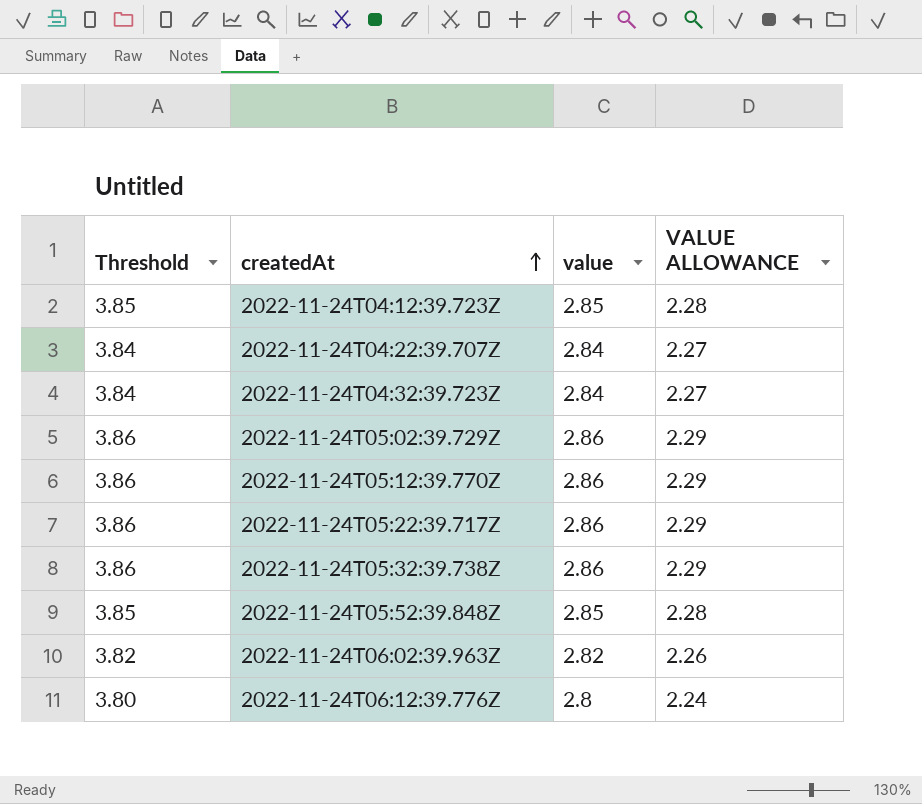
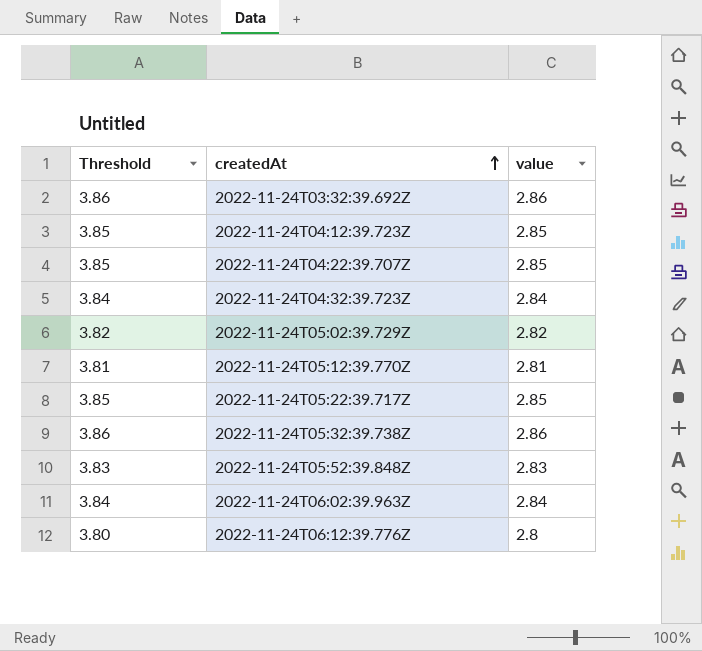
column VALUE ALLOWANCE | formula: [value] * 0.8 -> none
row 2022-11-24T03:32:39.692Z: none -> 3.86 | 2.86
2022-11-24T04:22:39.707Z | Threshold: 3.84 -> 3.85
2022-11-24T04:22:39.707Z | value: 2.84 -> 2.85
2022-11-24T05:02:39.729Z | Threshold: 3.86 -> 3.82
2022-11-24T05:02:39.729Z | value: 2.86 -> 2.82
2022-11-24T05:12:39.770Z | Threshold: 3.86 -> 3.81
2022-11-24T05:12:39.770Z | value: 2.86 -> 2.81
2022-11-24T05:22:39.717Z | Threshold: 3.86 -> 3.85
2022-11-24T05:22:39.717Z | value: 2.86 -> 2.85
2022-11-24T05:52:39.848Z | Threshold: 3.85 -> 3.83
2022-11-24T05:52:39.848Z | value: 2.85 -> 2.83
2022-11-24T06:02:39.963Z | Threshold: 3.82 -> 3.84
2022-11-24T06:02:39.963Z | value: 2.82 -> 2.84

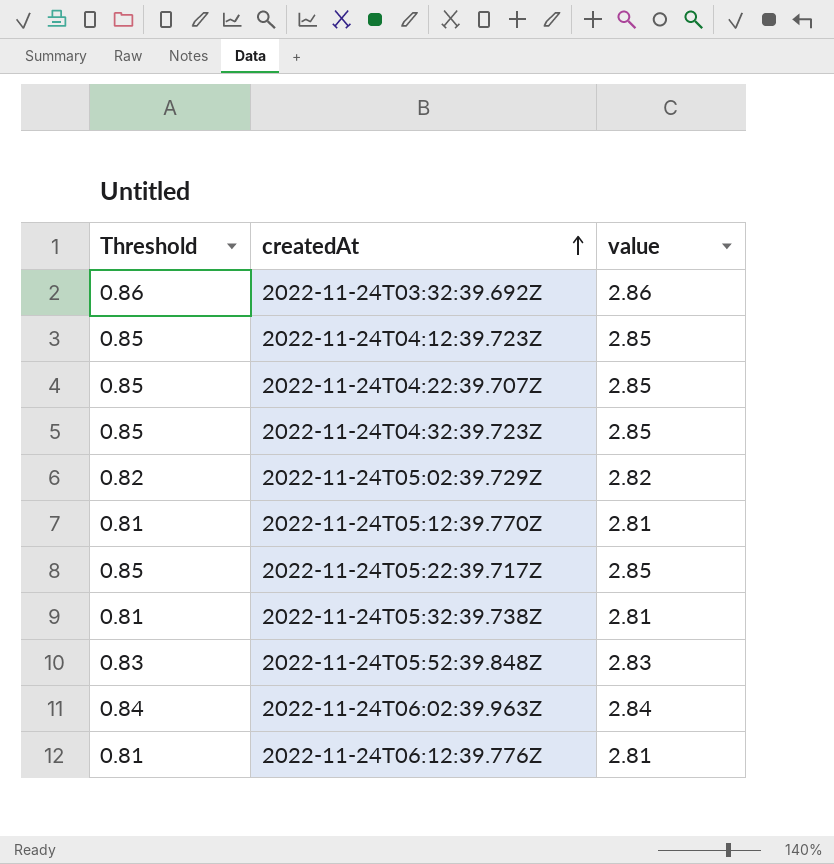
column Threshold | formula: [value] + 1 -> [value] - 2
2022-11-24T04:32:39.723Z | value: 2.84 -> 2.85
2022-11-24T05:32:39.738Z | value: 2.86 -> 2.81
2022-11-24T06:12:39.776Z | value: 2.8 -> 2.81

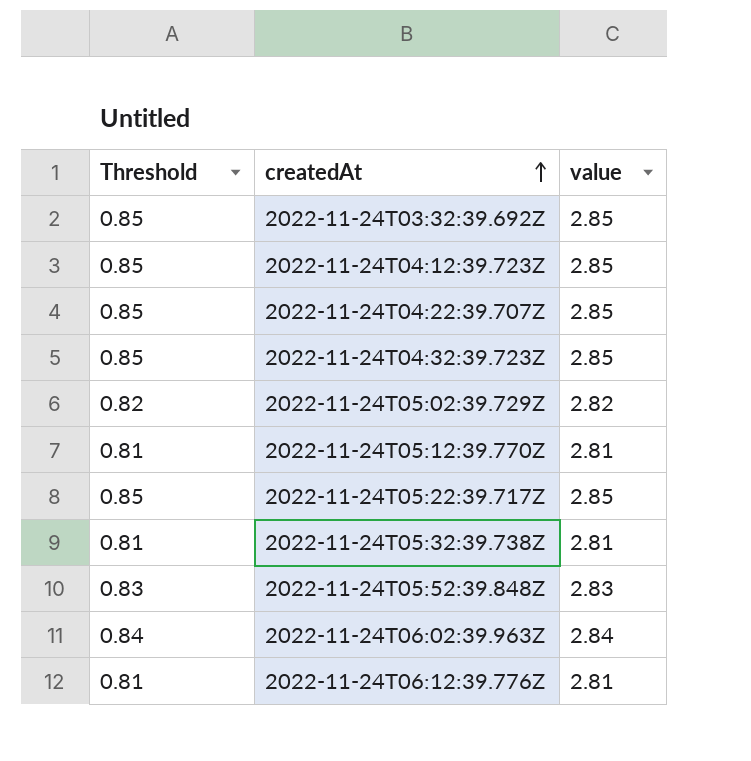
2022-11-24T03:32:39.692Z | Threshold: 0.86 -> 0.85
2022-11-24T03:32:39.692Z | value: 2.86 -> 2.85

